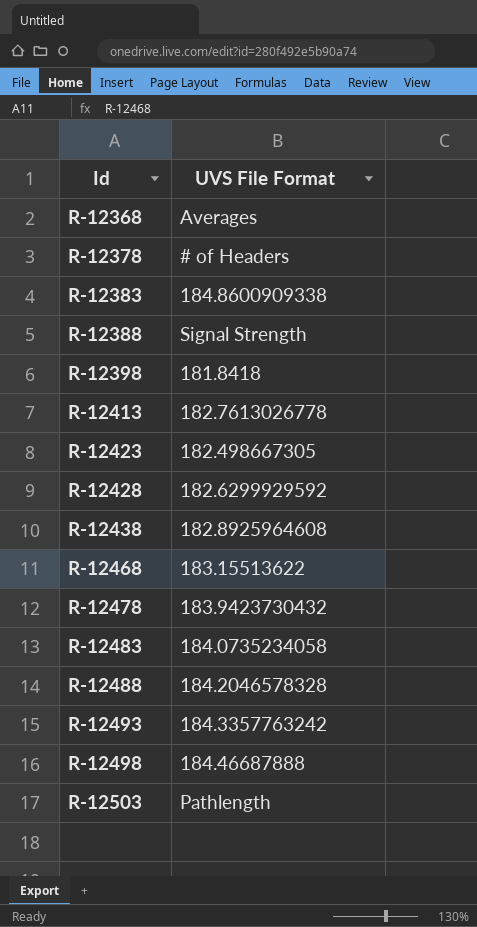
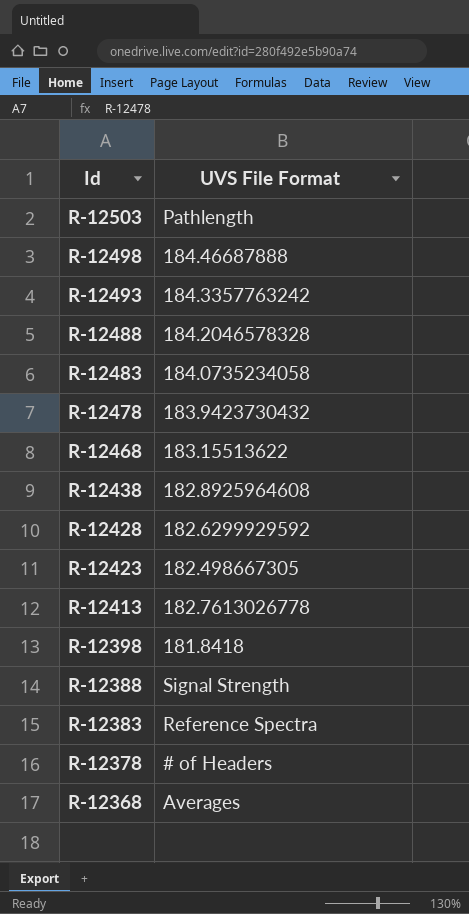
row order: Id ascending -> Id descending
R-12383 | UVS File Format: 184.8600909338 -> Reference Spectra

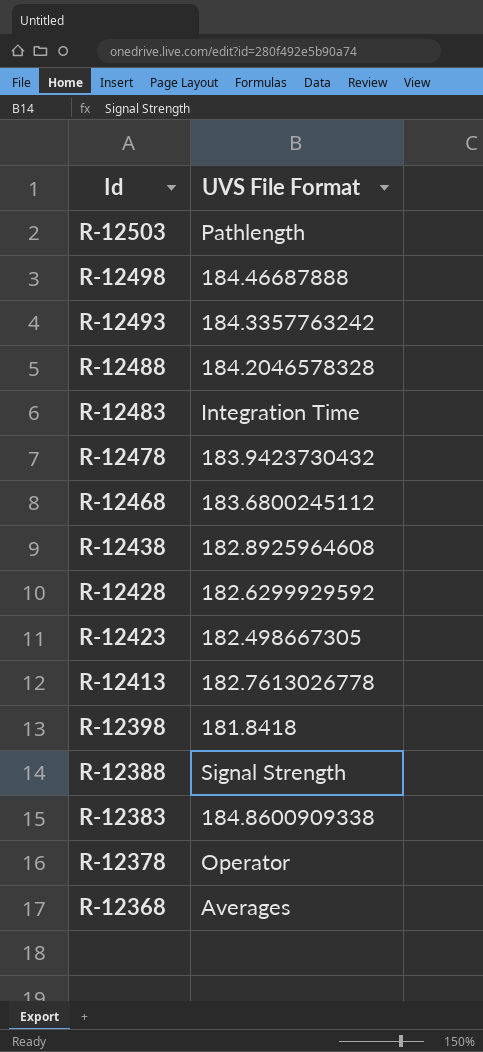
R-12483 | UVS File Format: 184.0735234058 -> Integration Time
R-12468 | UVS File Format: 183.15513622 -> 183.6800245112
R-12383 | UVS File Format: Reference Spectra -> 184.8600909338
R-12378 | UVS File Format: # of Headers -> Operator

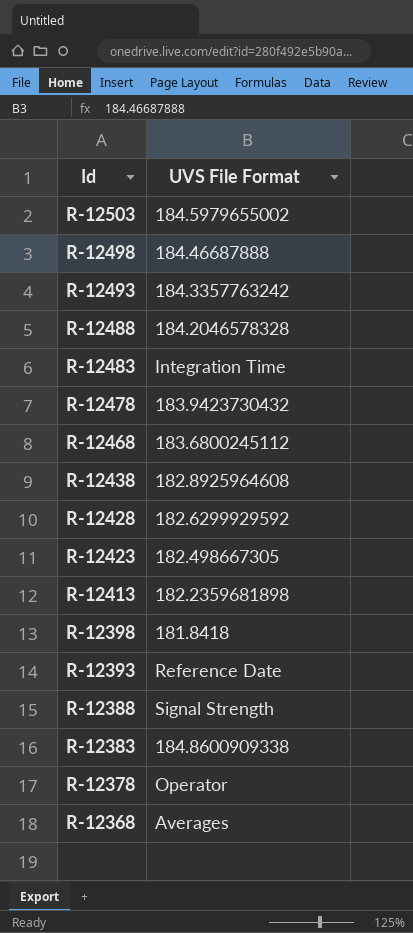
R-12503 | UVS File Format: Pathlength -> 184.5979655002
R-12413 | UVS File Format: 182.7613026778 -> 182.2359681898
row R-12393: none -> Reference Date

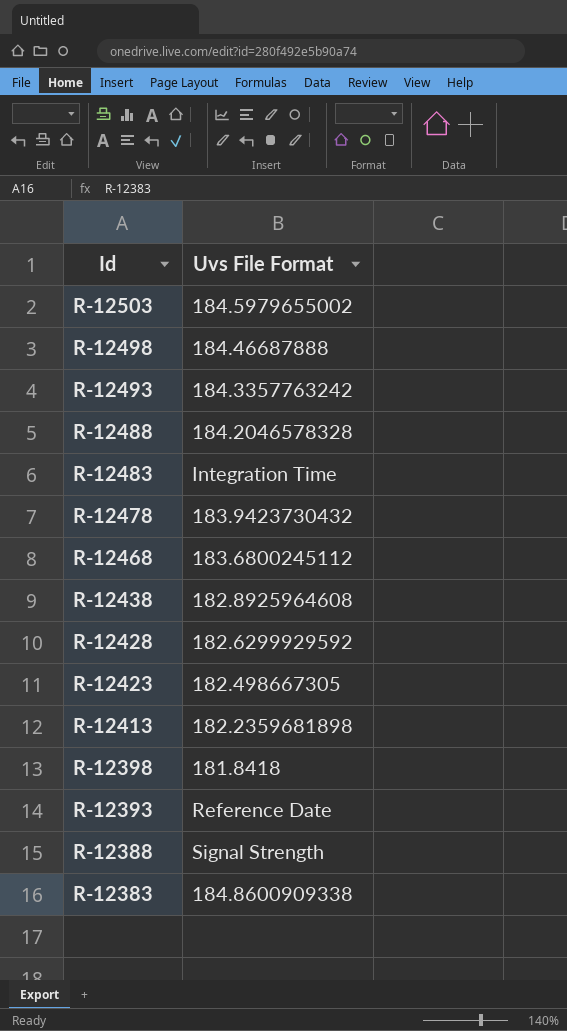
column name: UVS File Format -> Uvs File Format
row R-12378: Operator -> none
row R-12368: Averages -> none

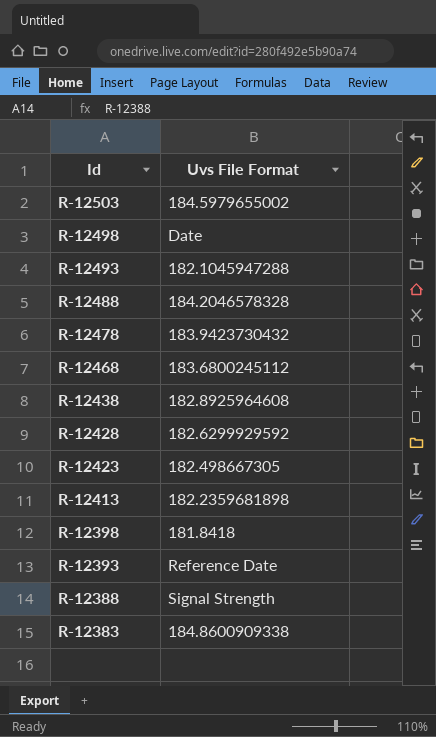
row R-12483: Integration Time -> none
R-12498 | Uvs File Format: 184.46687888 -> Date
R-12493 | Uvs File Format: 184.3357763242 -> 182.1045947288

